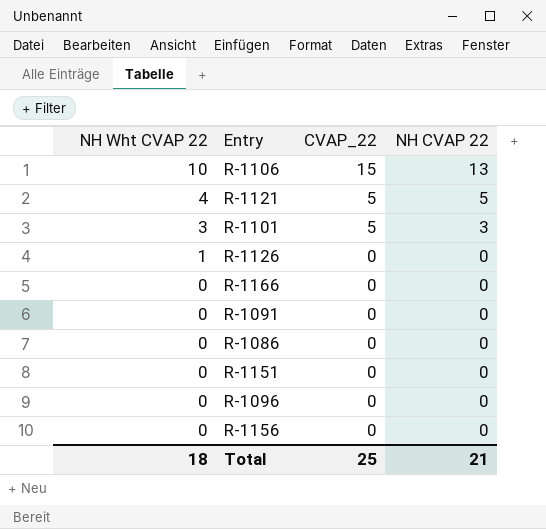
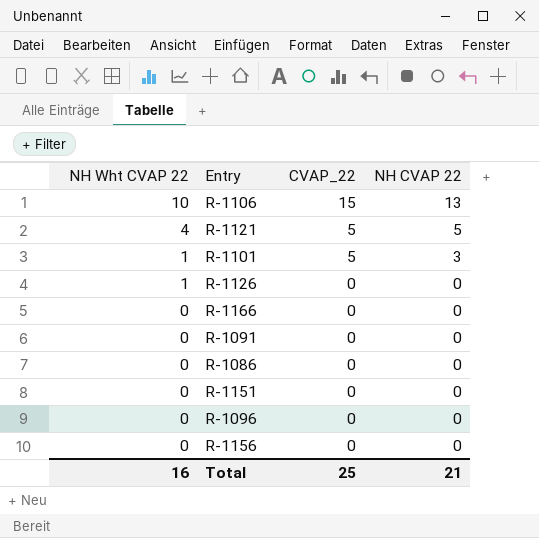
R-1101 | NH Wht CVAP 22: 3 -> 1
Total | NH Wht CVAP 22: 18 -> 16

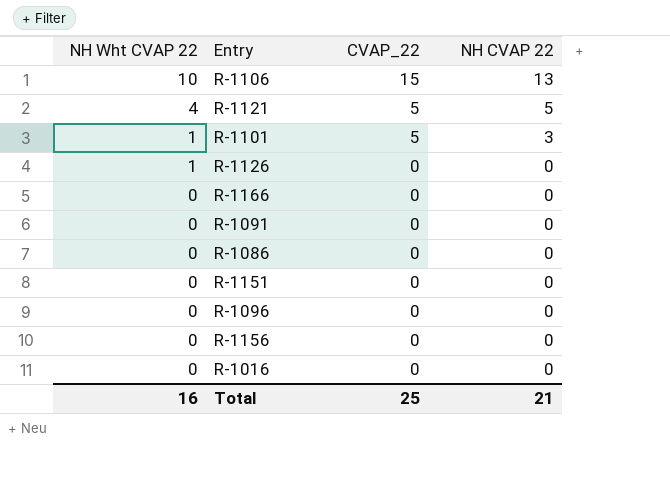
row R-1016: none -> 0 | 0 | 0

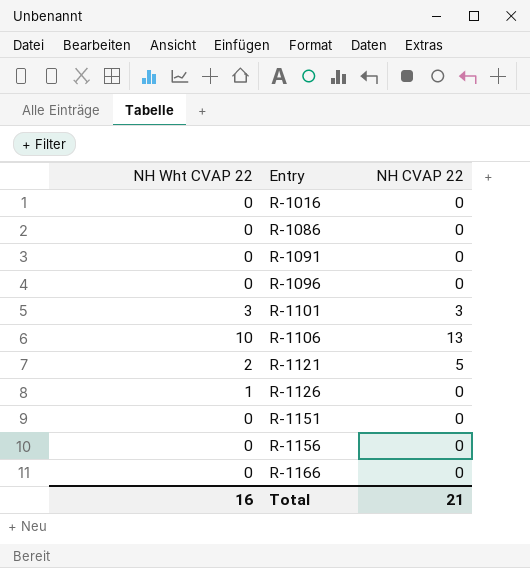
row order: NH Wht CVAP 22 descending -> Entry ascending
column CVAP_22 | position: 3 -> none
R-1101 | NH Wht CVAP 22: 1 -> 3
R-1121 | NH Wht CVAP 22: 4 -> 2

